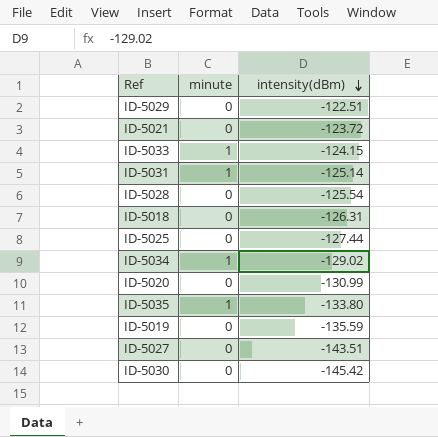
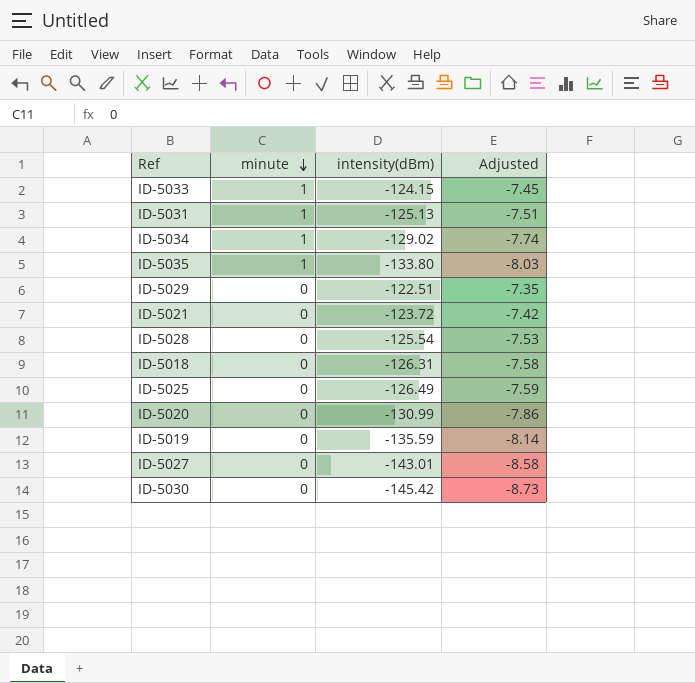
row order: intensity(dBm) descending -> minute descending
column Adjusted | formula: none -> [intensity(dBm)] * 0.06
ID-5031 | intensity(dBm): -125.14 -> -125.13
ID-5025 | intensity(dBm): -127.44 -> -126.49
ID-5027 | intensity(dBm): -143.51 -> -143.01

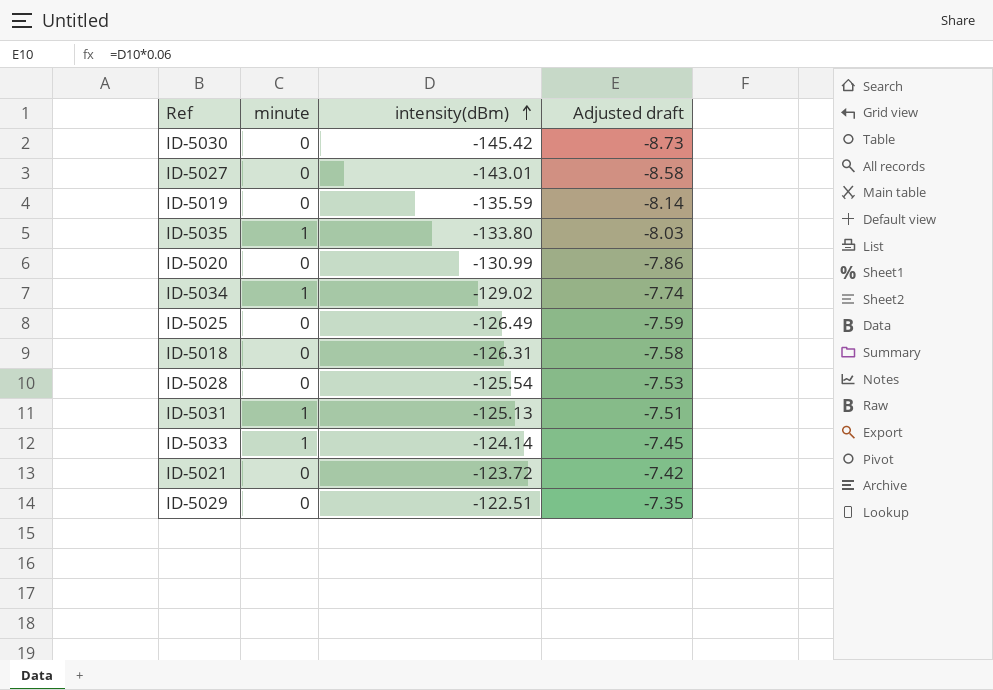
row order: minute descending -> intensity(dBm) ascending
column name: Adjusted -> Adjusted draft
ID-5033 | intensity(dBm): -124.15 -> -124.14

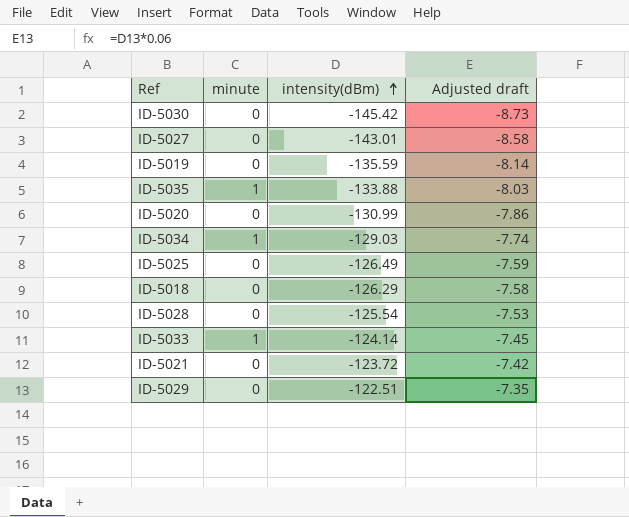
row ID-5031: 1 | -125.13 | -7.51 -> none
ID-5035 | intensity(dBm): -133.80 -> -133.88
ID-5034 | intensity(dBm): -129.02 -> -129.03
ID-5018 | intensity(dBm): -126.31 -> -126.29

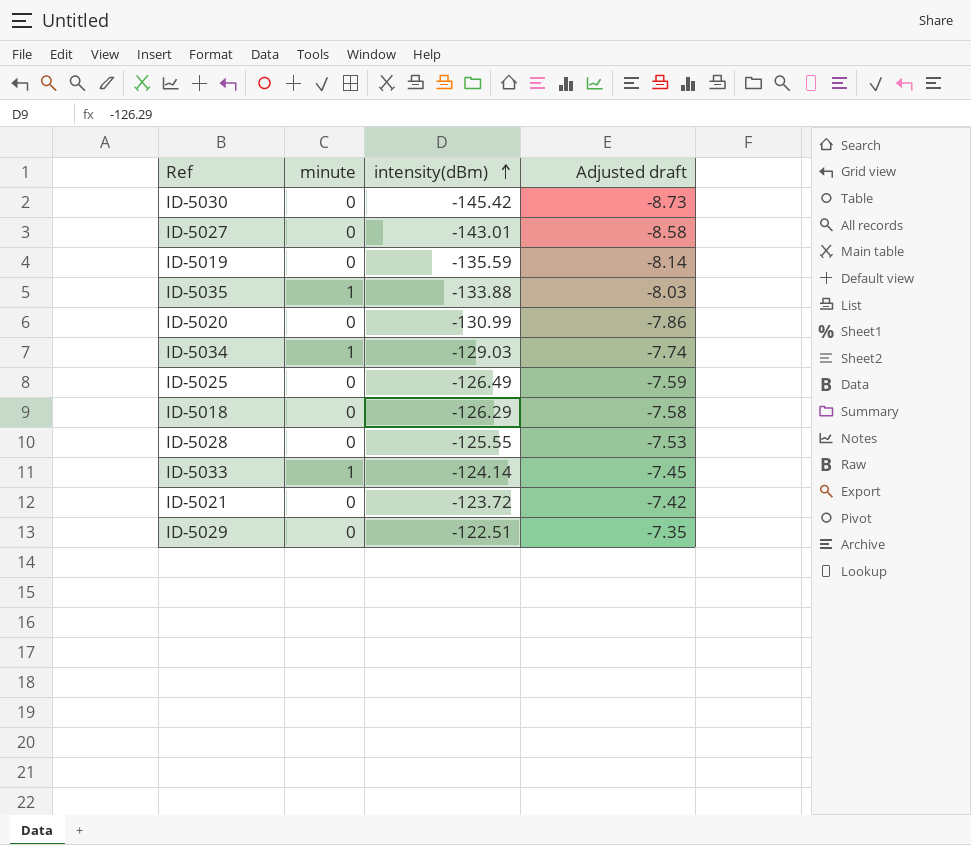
ID-5028 | intensity(dBm): -125.54 -> -125.55

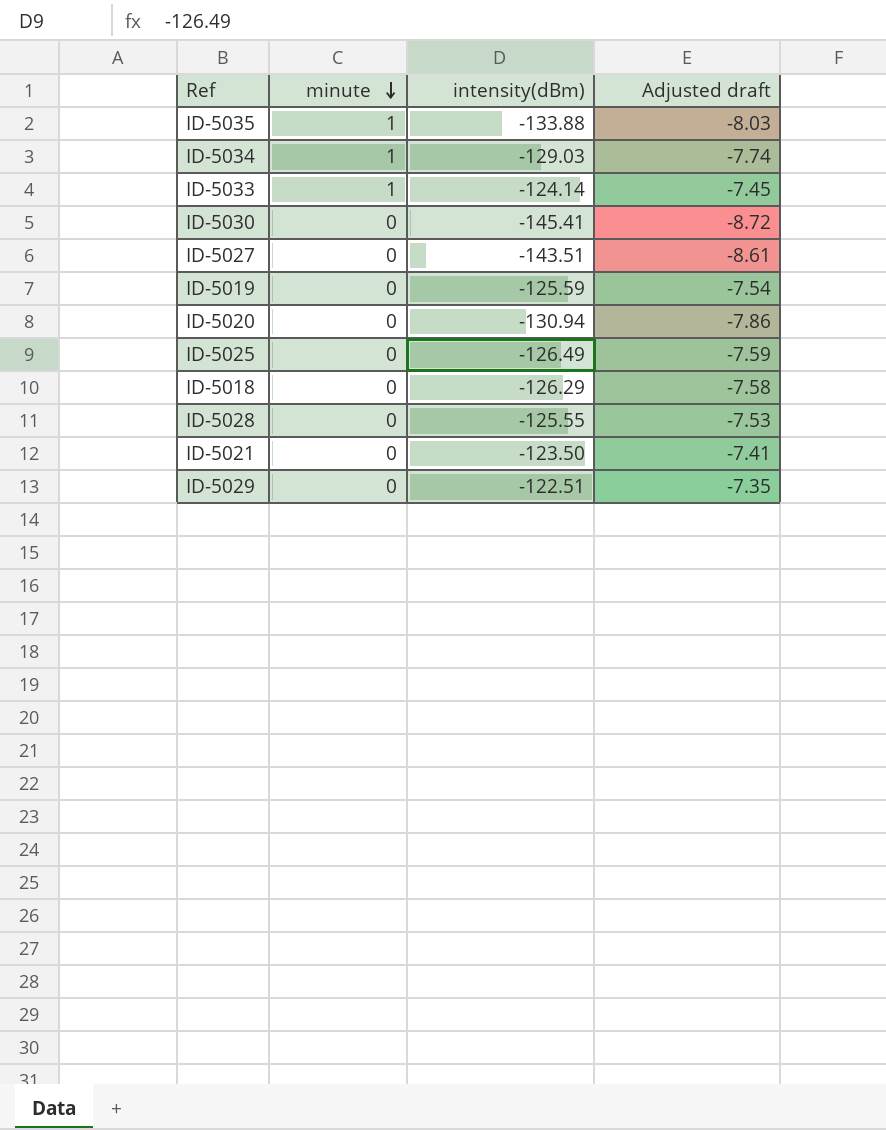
row order: intensity(dBm) ascending -> minute descending
ID-5030 | intensity(dBm): -145.42 -> -145.41
ID-5030 | Adjusted draft: -8.73 -> -8.72
ID-5027 | intensity(dBm): -143.01 -> -143.51
ID-5027 | Adjusted draft: -8.58 -> -8.61
ID-5019 | intensity(dBm): -135.59 -> -125.59
ID-5019 | Adjusted draft: -8.14 -> -7.54
ID-5020 | intensity(dBm): -130.99 -> -130.94
ID-5021 | intensity(dBm): -123.72 -> -123.50
ID-5021 | Adjusted draft: -7.42 -> -7.41

